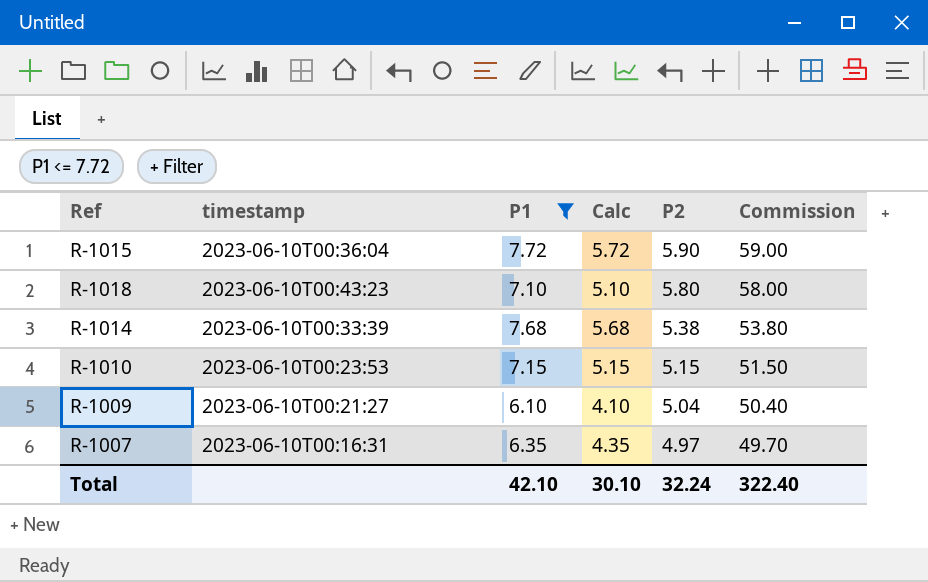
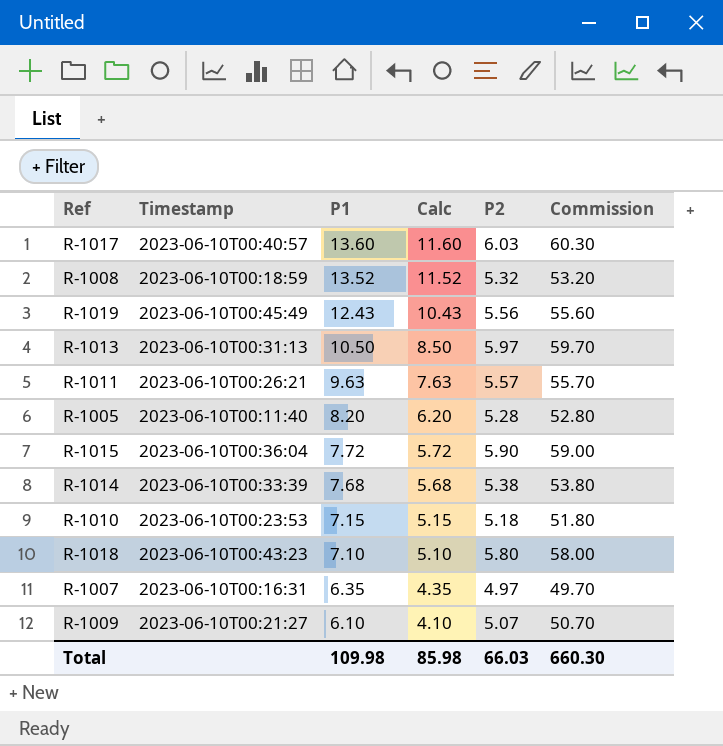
filter: P1 <= 7.72 -> none
row order: P2 descending -> P1 descending
column name: timestamp -> Timestamp
R-1010 | P2: 5.15 -> 5.18
R-1010 | Commission: 51.50 -> 51.80
R-1009 | P2: 5.04 -> 5.07
R-1009 | Commission: 50.40 -> 50.70
Total | P1: 42.10 -> 109.98
Total | Calc: 30.10 -> 85.98
Total | P2: 32.24 -> 66.03
Total | Commission: 322.40 -> 660.30

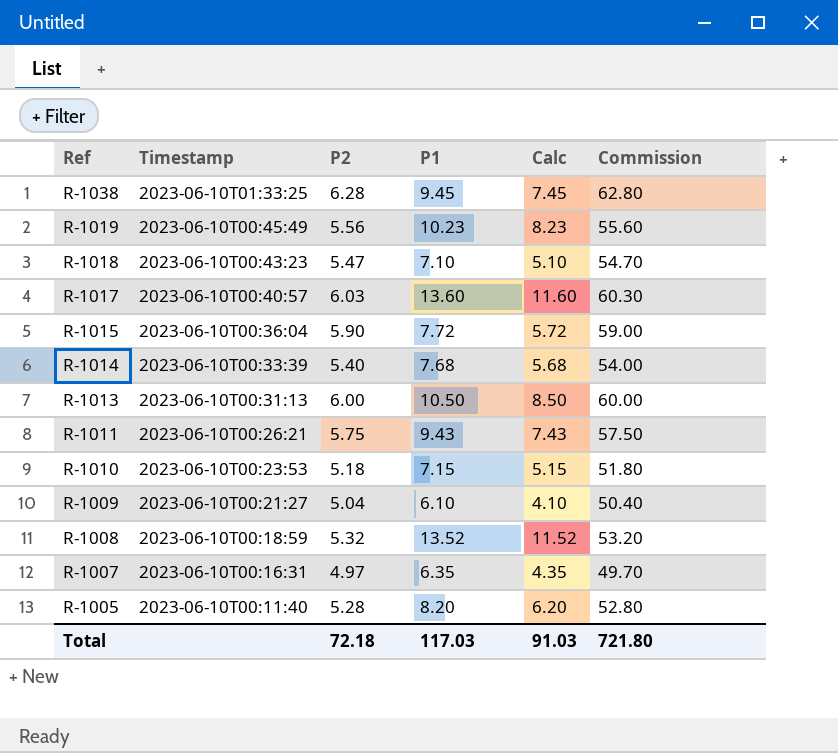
row order: P1 descending -> Ref descending
column P2 | position: 5 -> 3
row R-1038: none -> 2023-06-10T01:33:25 | 6.28 | 9.45 | 7.45 | 62.80
R-1019 | P1: 12.43 -> 10.23
R-1019 | Calc: 10.43 -> 8.23
R-1018 | P2: 5.80 -> 5.47
R-1018 | Commission: 58.00 -> 54.70
R-1014 | P2: 5.38 -> 5.40
R-1014 | Commission: 53.80 -> 54.00
R-1013 | P2: 5.97 -> 6.00
R-1013 | Commission: 59.70 -> 60.00
R-1011 | P2: 5.57 -> 5.75
R-1011 | P1: 9.63 -> 9.43
R-1011 | Calc: 7.63 -> 7.43
R-1011 | Commission: 55.70 -> 57.50
R-1009 | P2: 5.07 -> 5.04
R-1009 | Commission: 50.70 -> 50.40
Total | P2: 66.03 -> 72.18
Total | P1: 109.98 -> 117.03
Total | Calc: 85.98 -> 91.03
Total | Commission: 660.30 -> 721.80

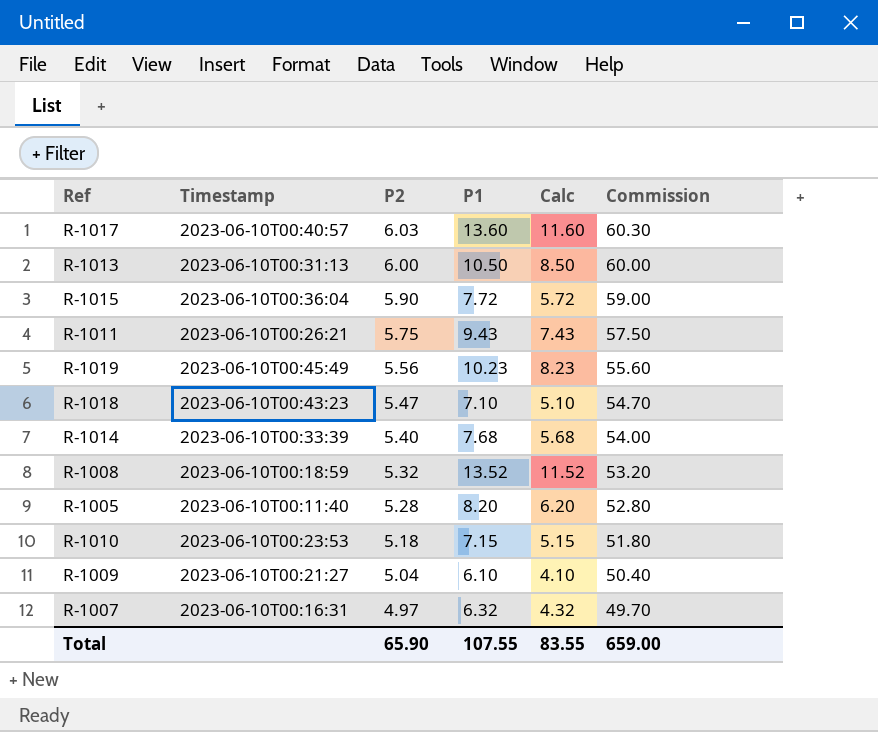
row order: Ref descending -> P2 descending
row R-1038: 2023-06-10T01:33:25 | 6.28 | 9.45 | 7.45 | 62.80 -> none
R-1007 | P1: 6.35 -> 6.32
R-1007 | Calc: 4.35 -> 4.32
Total | P2: 72.18 -> 65.90
Total | P1: 117.03 -> 107.55
Total | Calc: 91.03 -> 83.55
Total | Commission: 721.80 -> 659.00

